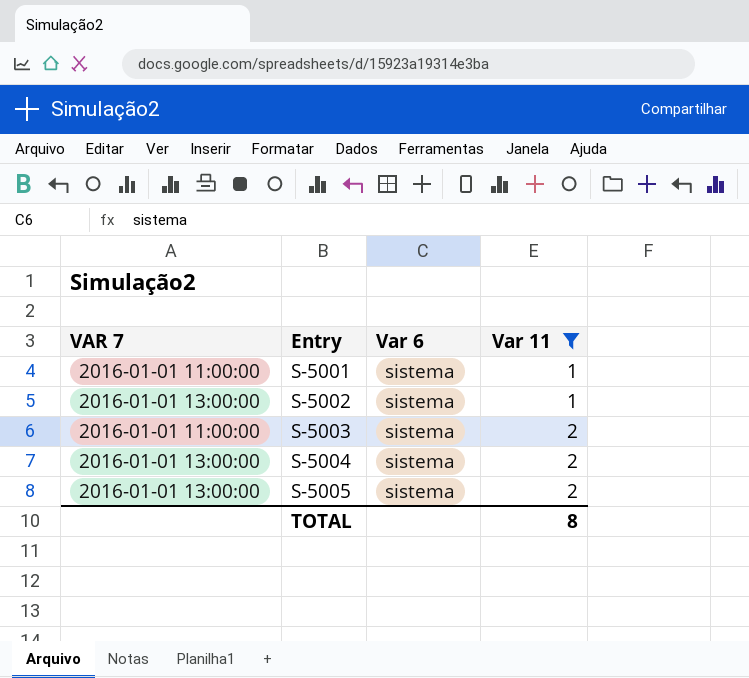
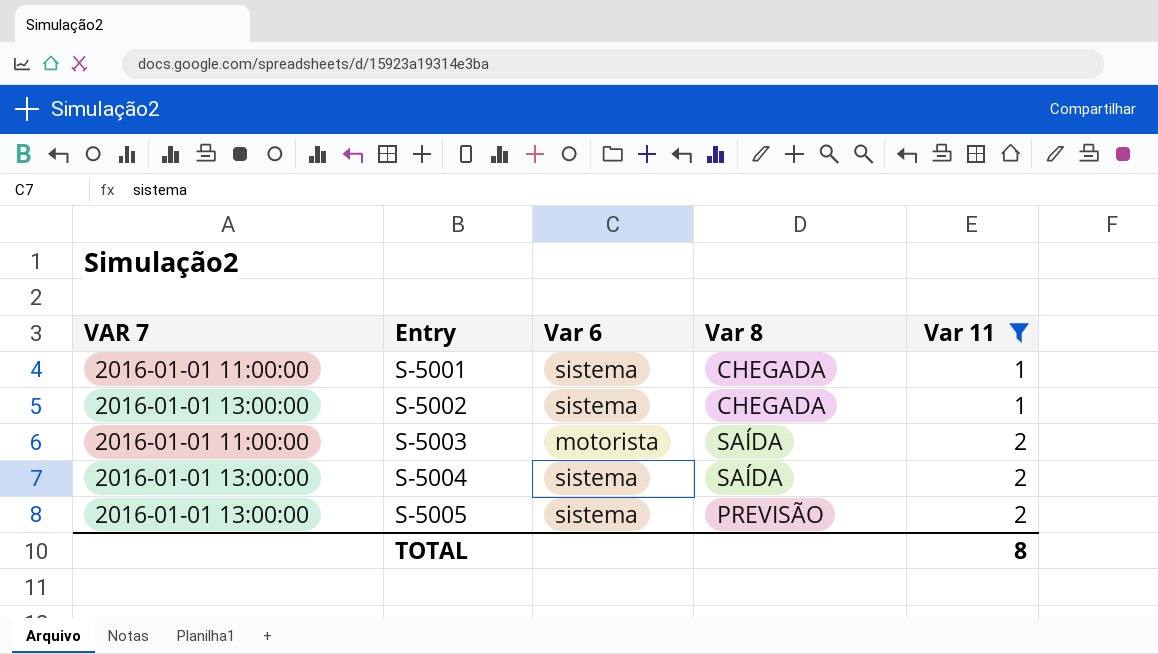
column Var 8 | position: none -> 4
S-5003 | Var 6: sistema -> motorista

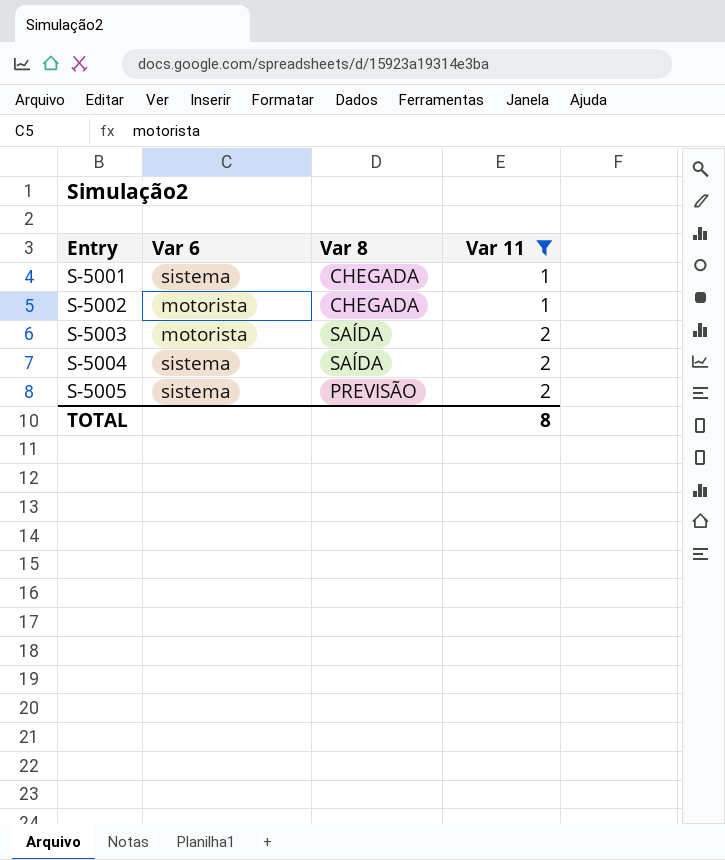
column VAR 7 | position: 1 -> none
S-5002 | Var 6: sistema -> motorista

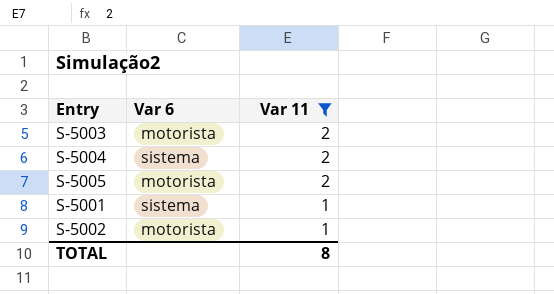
row order: Entry ascending -> Var 11 descending
column Var 8 | position: 3 -> none
S-5005 | Var 6: sistema -> motorista

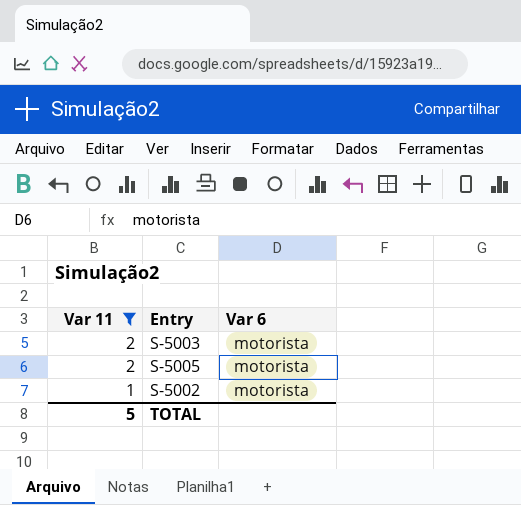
column Var 11 | position: 3 -> 1
row S-5004: sistema | 2 -> none
row S-5001: sistema | 1 -> none
TOTAL | Var 11: 8 -> 5

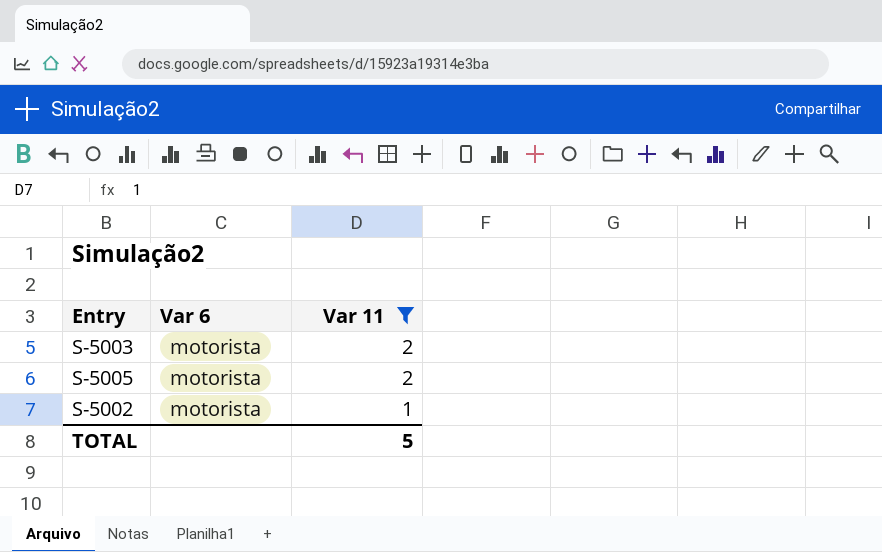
column Var 11 | position: 1 -> 3

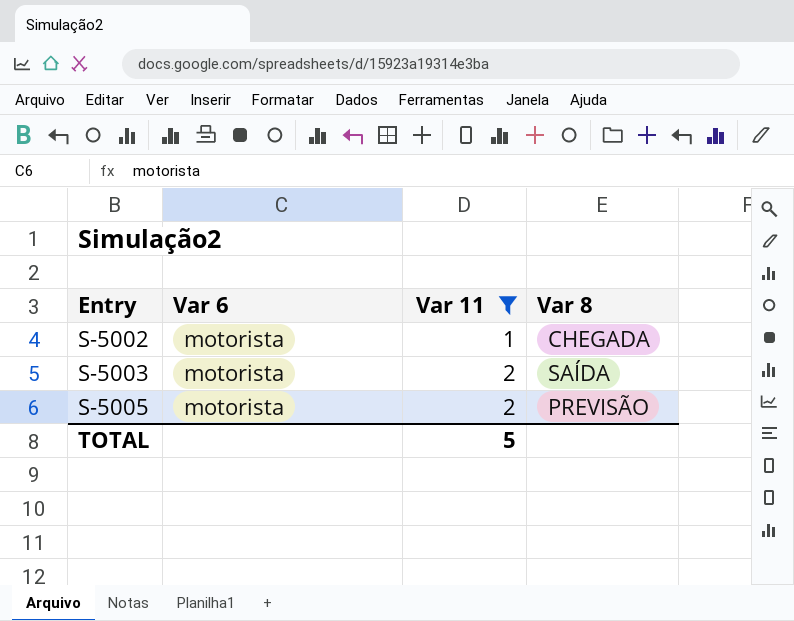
row order: Var 11 descending -> Entry ascending
column Var 8 | position: none -> 4

